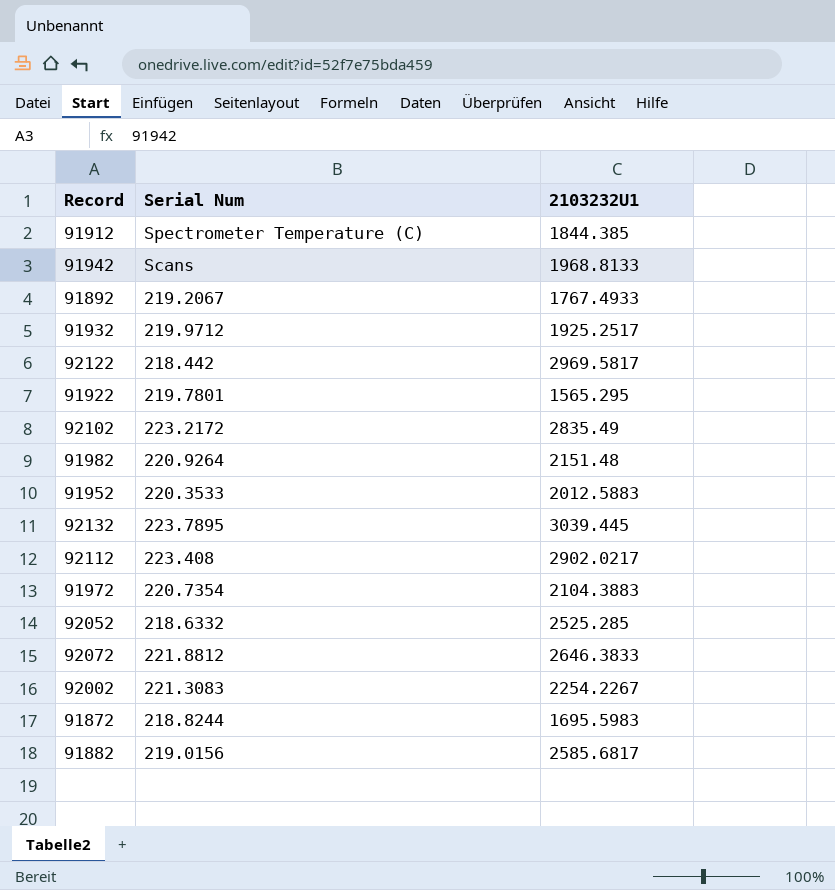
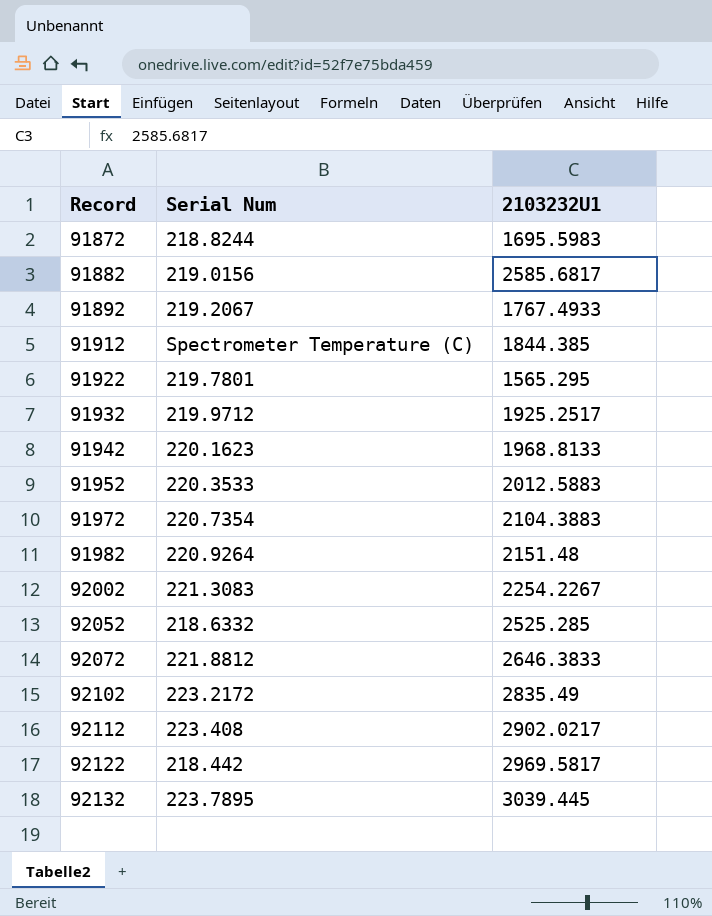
row order: none -> Record ascending
91942 | Serial Num: Scans -> 220.1623

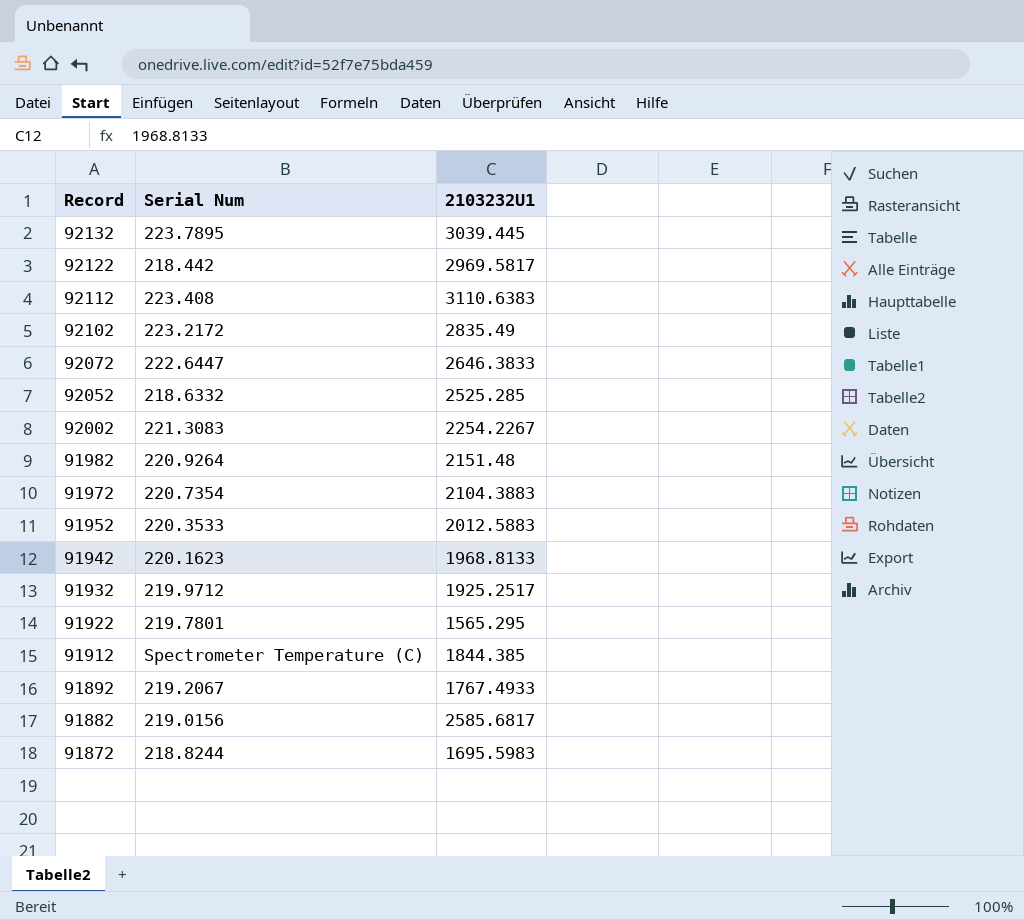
row order: Record ascending -> Record descending
92112 | 2103232U1: 2902.0217 -> 3110.6383
92072 | Serial Num: 221.8812 -> 222.6447

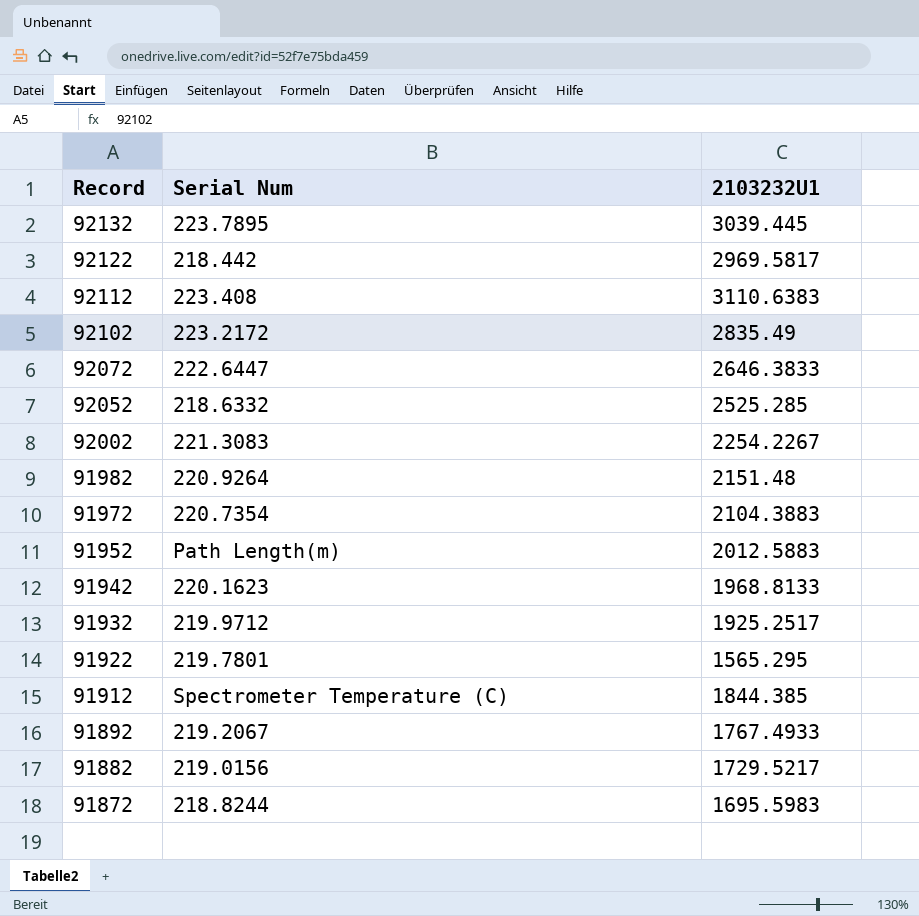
91952 | Serial Num: 220.3533 -> Path Length(m)
91882 | 2103232U1: 2585.6817 -> 1729.5217

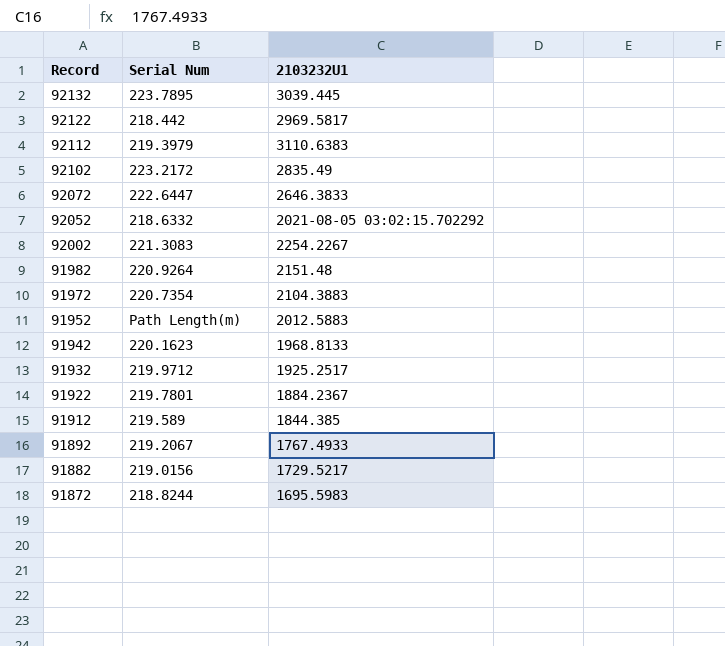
92112 | Serial Num: 223.408 -> 219.3979
92052 | 2103232U1: 2525.285 -> 2021-08-05 03:02:15.702292
91922 | 2103232U1: 1565.295 -> 1884.2367
91912 | Serial Num: Spectrometer Temperature (C) -> 219.589

